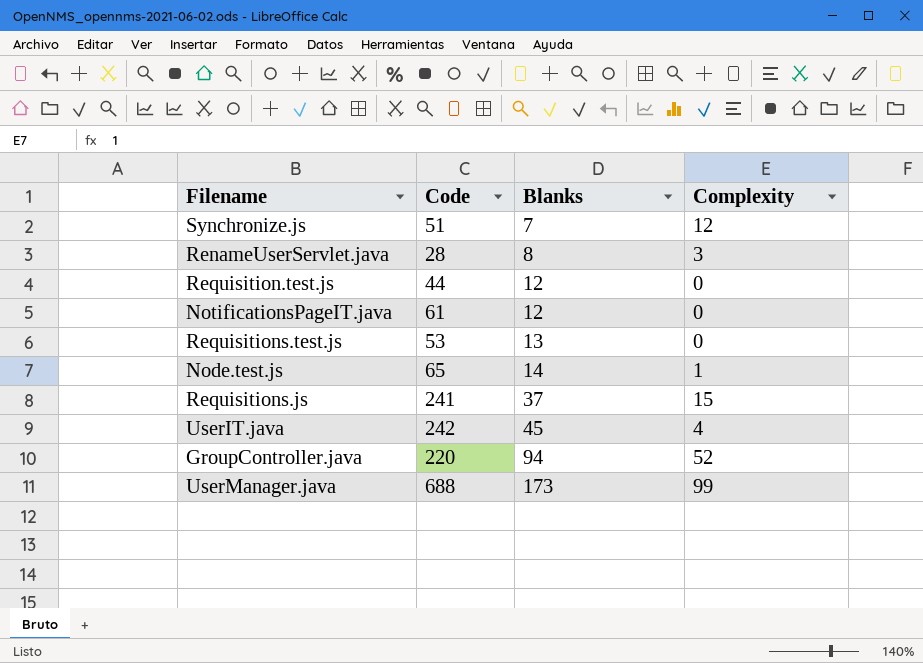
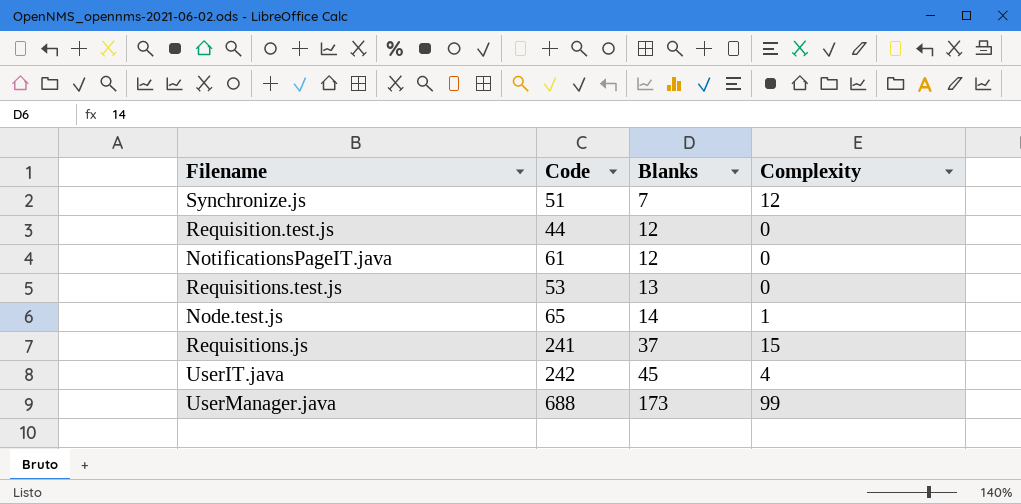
row RenameUserServlet.java: 28 | 8 | 3 -> none
row GroupController.java: 220 | 94 | 52 -> none

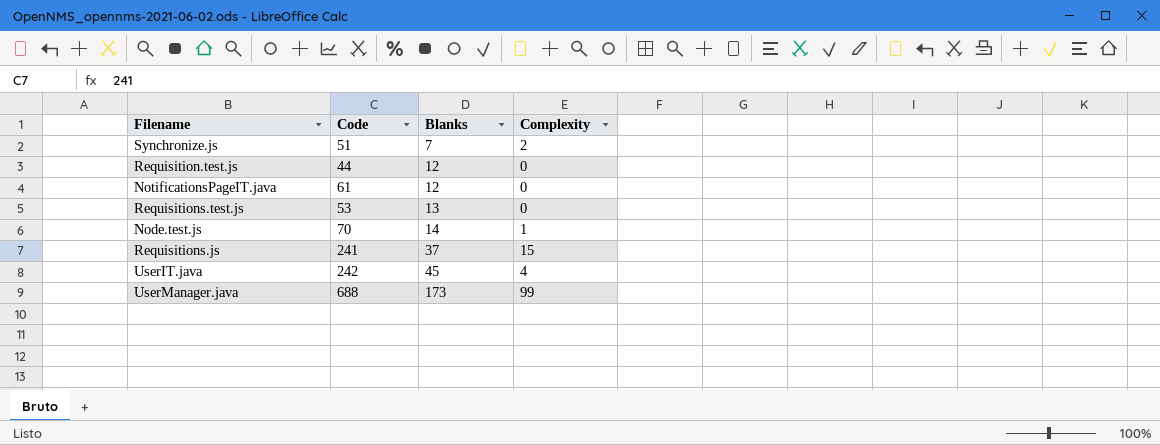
Synchronize.js | Complexity: 12 -> 2
Node.test.js | Code: 65 -> 70

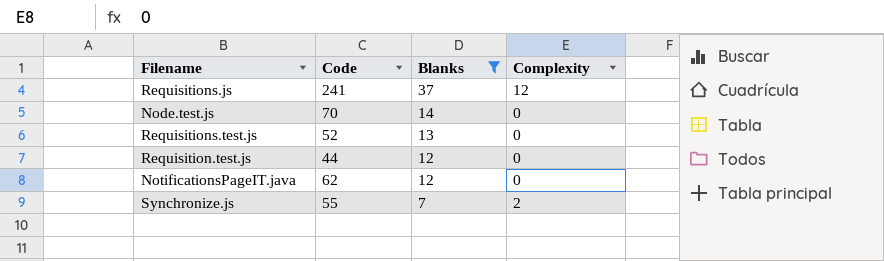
filter: none -> Blanks <= 37
row order: Blanks ascending -> Blanks descending
Requisitions.js | Complexity: 15 -> 12
Node.test.js | Complexity: 1 -> 0
Requisitions.test.js | Code: 53 -> 52
NotificationsPageIT.java | Code: 61 -> 62
Synchronize.js | Code: 51 -> 55

